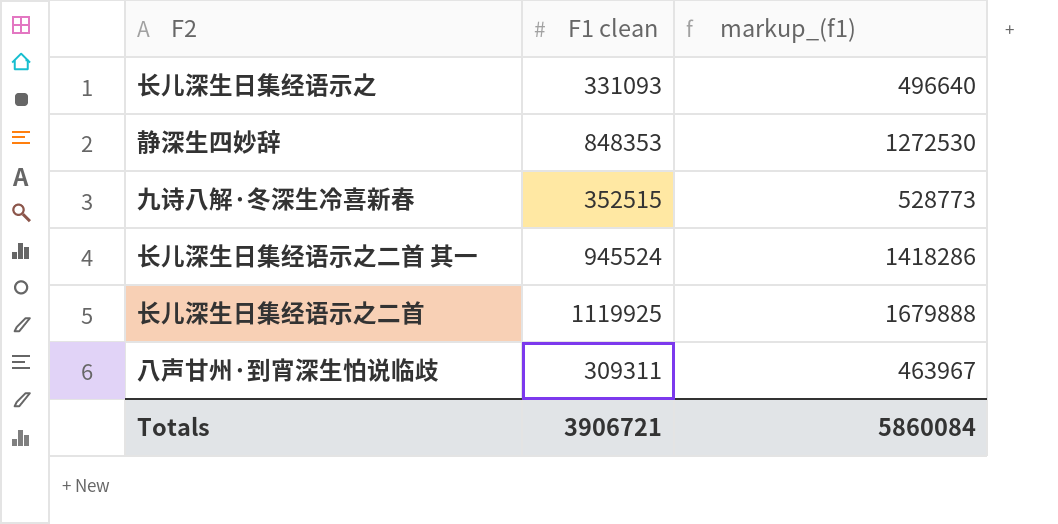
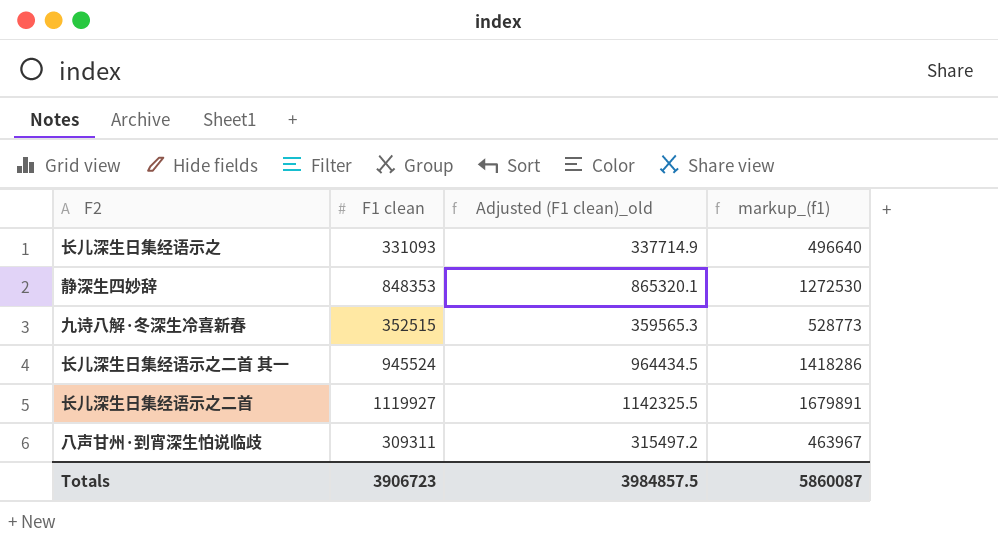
column Adjusted (F1 clean)_old | formula: none -> [F1 clean] * 1.02
长儿深生日集经语示之二首 | F1 clean: 1119925 -> 1119927
长儿深生日集经语示之二首 | markup_(f1): 1679888 -> 1679891
Totals | F1 clean: 3906721 -> 3906723
Totals | markup_(f1): 5860084 -> 5860087

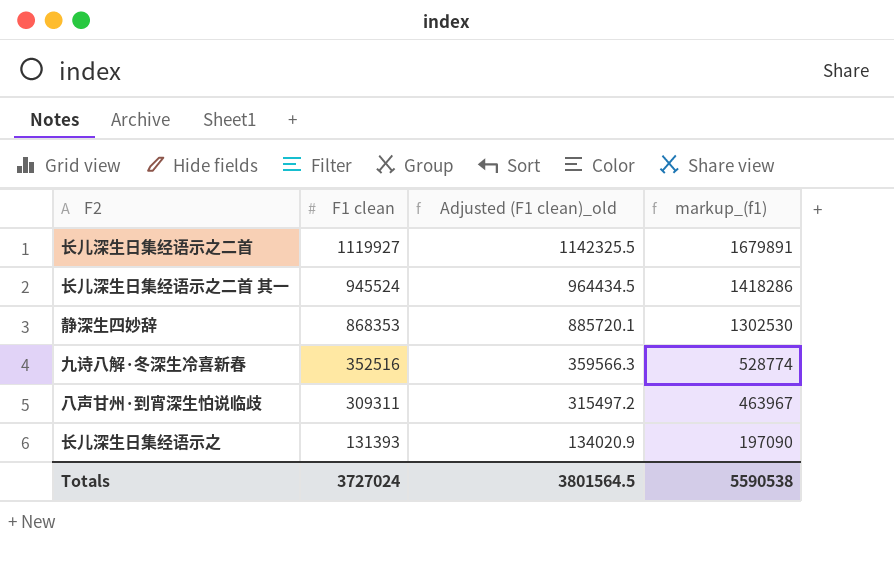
row order: none -> F1 clean descending
静深生四妙辞 | F1 clean: 848353 -> 868353
静深生四妙辞 | Adjusted (F1 clean)_old: 865320.1 -> 885720.1
静深生四妙辞 | markup_(f1): 1272530 -> 1302530
九诗八解·冬深生冷喜新春 | F1 clean: 352515 -> 352516
九诗八解·冬深生冷喜新春 | Adjusted (F1 clean)_old: 359565.3 -> 359566.3
九诗八解·冬深生冷喜新春 | markup_(f1): 528773 -> 528774
长儿深生日集经语示之 | F1 clean: 331093 -> 131393
长儿深生日集经语示之 | Adjusted (F1 clean)_old: 337714.9 -> 134020.9
长儿深生日集经语示之 | markup_(f1): 496640 -> 197090
Totals | F1 clean: 3906723 -> 3727024
Totals | Adjusted (F1 clean)_old: 3984857.5 -> 3801564.5
Totals | markup_(f1): 5860087 -> 5590538

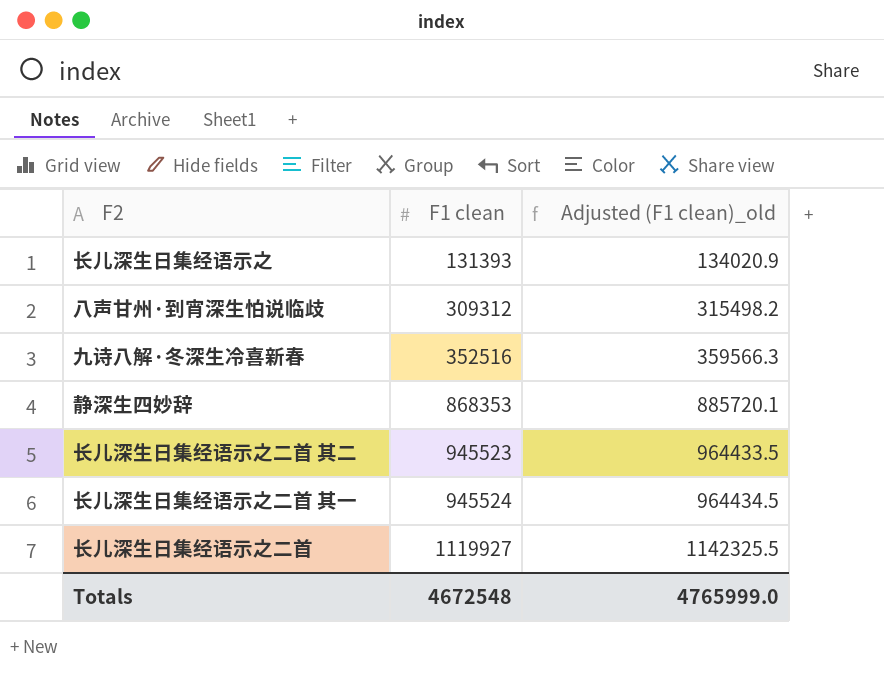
row order: F1 clean descending -> F1 clean ascending
column markup_(f1) | formula: [F1 clean] * 1.5 -> none
八声甘州·到宵深生怕说临歧 | F1 clean: 309311 -> 309312
八声甘州·到宵深生怕说临歧 | Adjusted (F1 clean)_old: 315497.2 -> 315498.2
row 长儿深生日集经语示之二首 其二: none -> 945523 | 964433.5
Totals | F1 clean: 3727024 -> 4672548
Totals | Adjusted (F1 clean)_old: 3801564.5 -> 4765999.0

